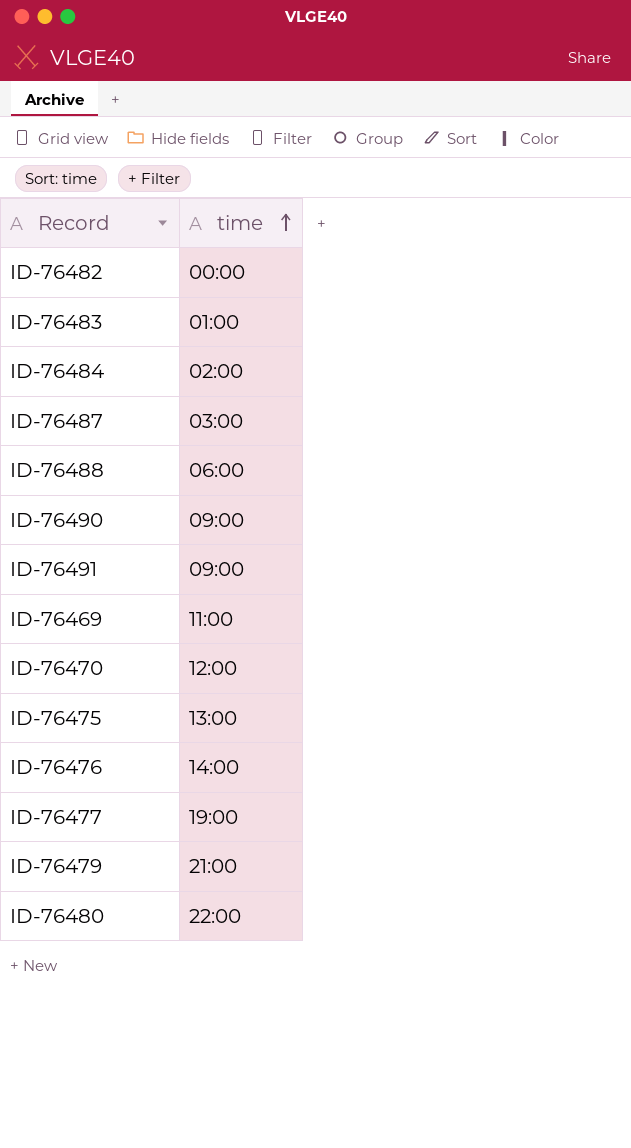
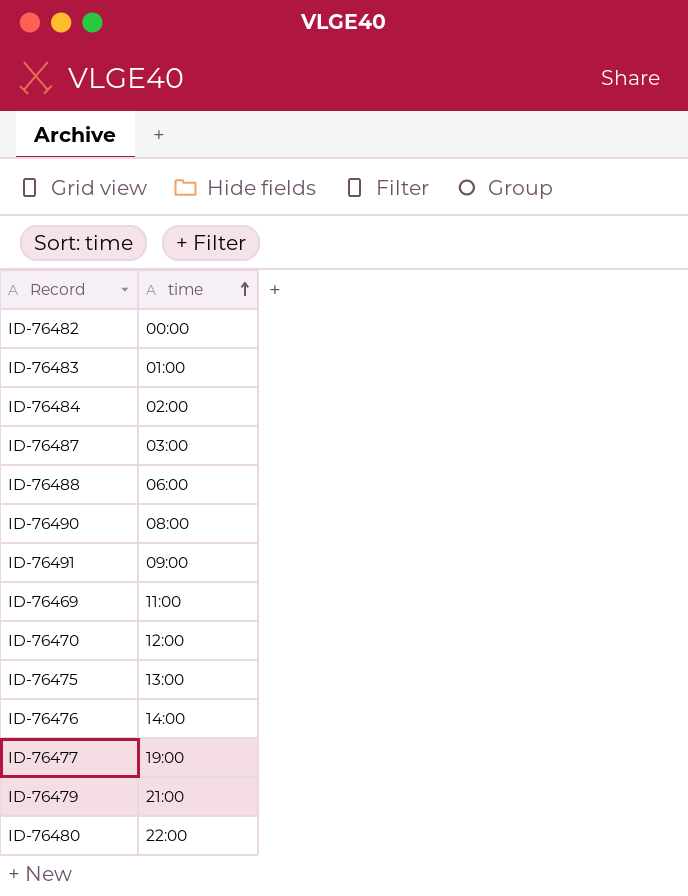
ID-76490 | time: 09:00 -> 08:00

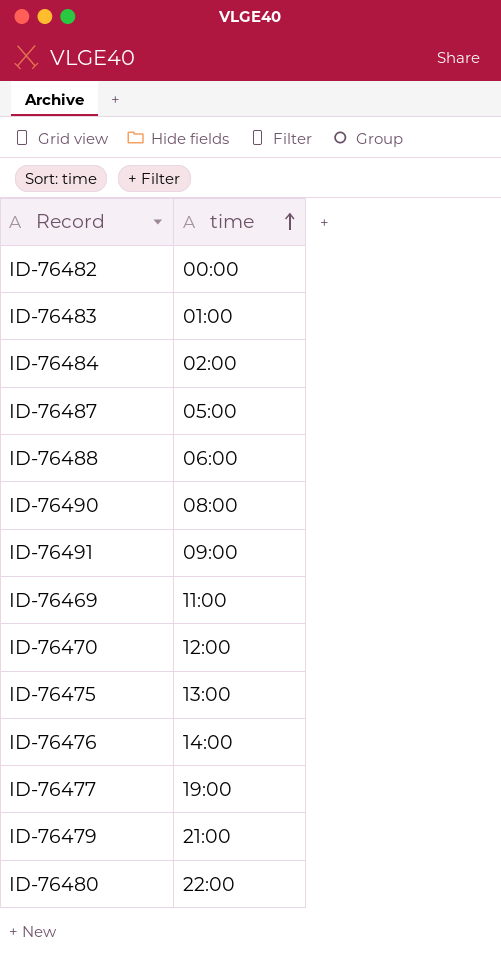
ID-76487 | time: 03:00 -> 05:00

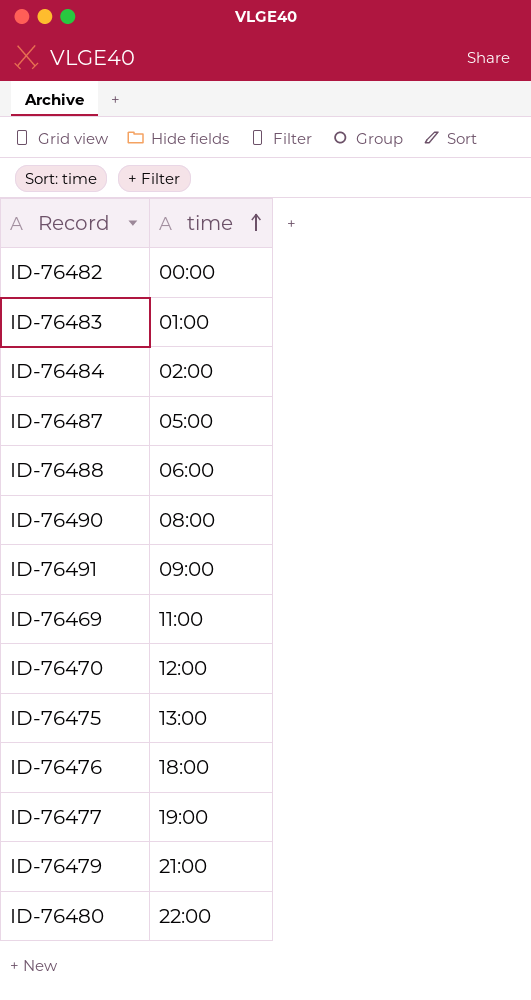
ID-76476 | time: 14:00 -> 18:00

